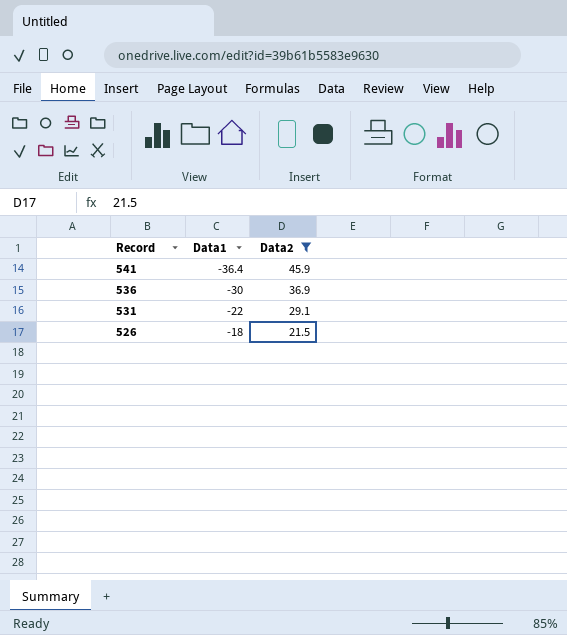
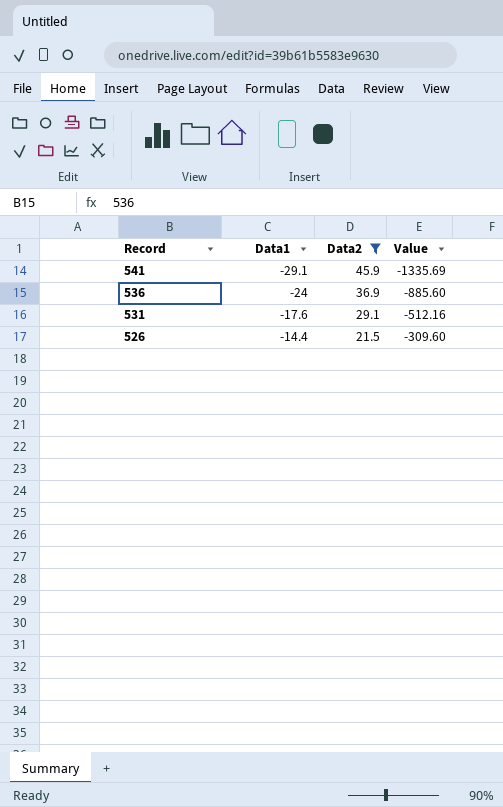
column Value | formula: none -> [Data1] * [Data2]
541 | Data1: -36.4 -> -29.1
536 | Data1: -30 -> -24
531 | Data1: -22 -> -17.6
526 | Data1: -18 -> -14.4

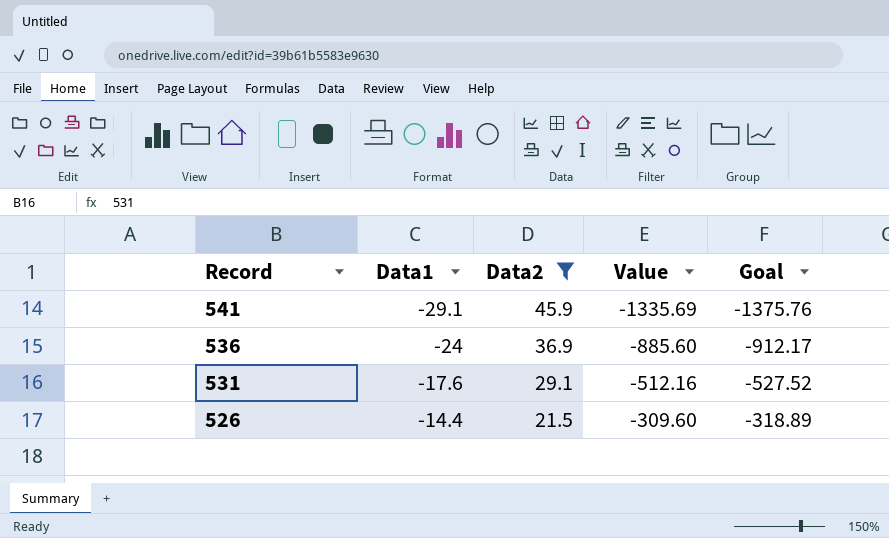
column Goal | formula: none -> [Value] * 1.03

